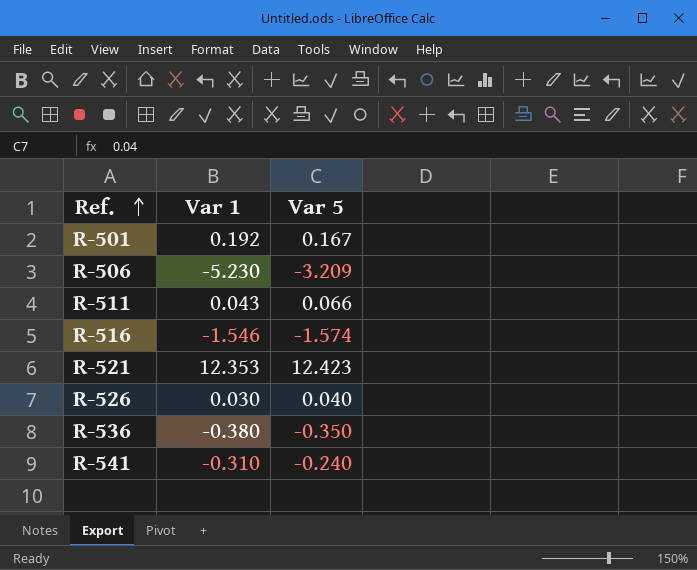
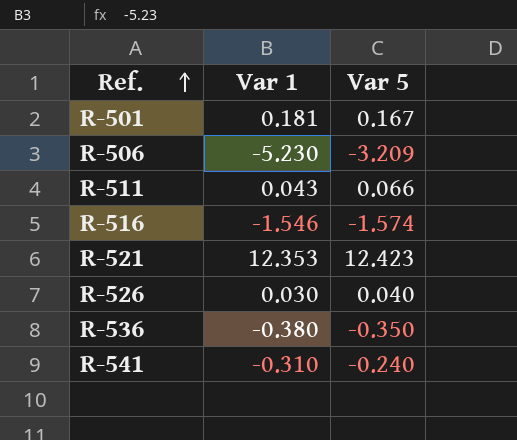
R-501 | Var 1: 0.192 -> 0.181

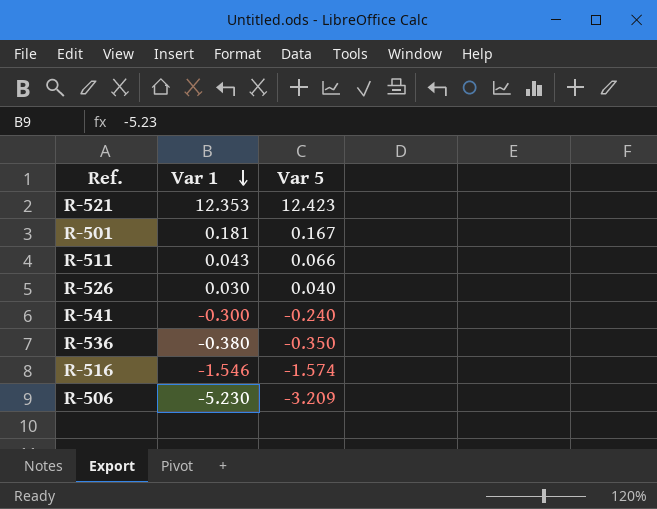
row order: Ref. ascending -> Var 1 descending
R-541 | Var 1: -0.310 -> -0.300

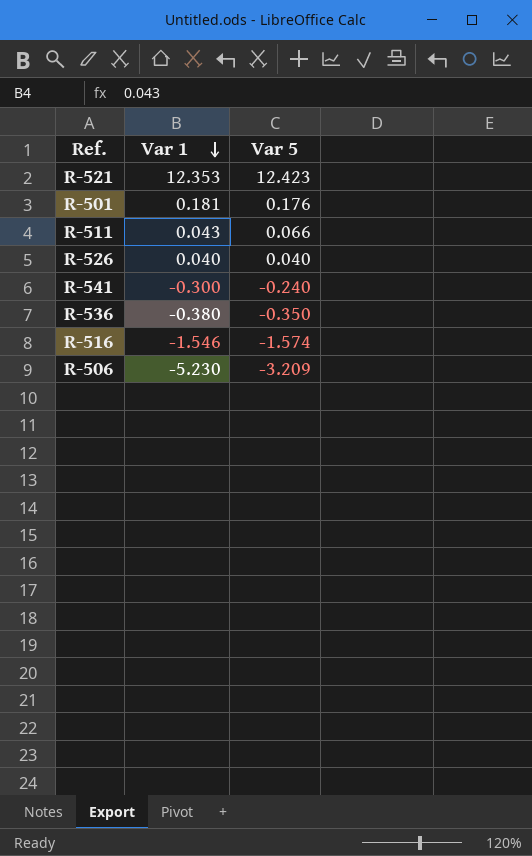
R-501 | Var 5: 0.167 -> 0.176
R-526 | Var 1: 0.030 -> 0.040

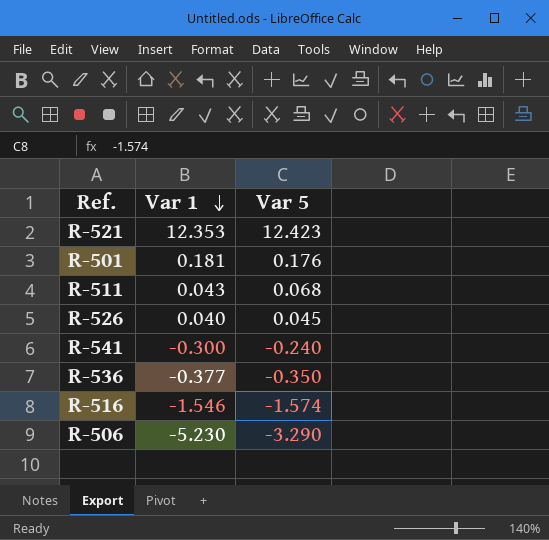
R-511 | Var 5: 0.066 -> 0.068
R-526 | Var 5: 0.040 -> 0.045
R-536 | Var 1: -0.380 -> -0.377
R-506 | Var 5: -3.209 -> -3.290

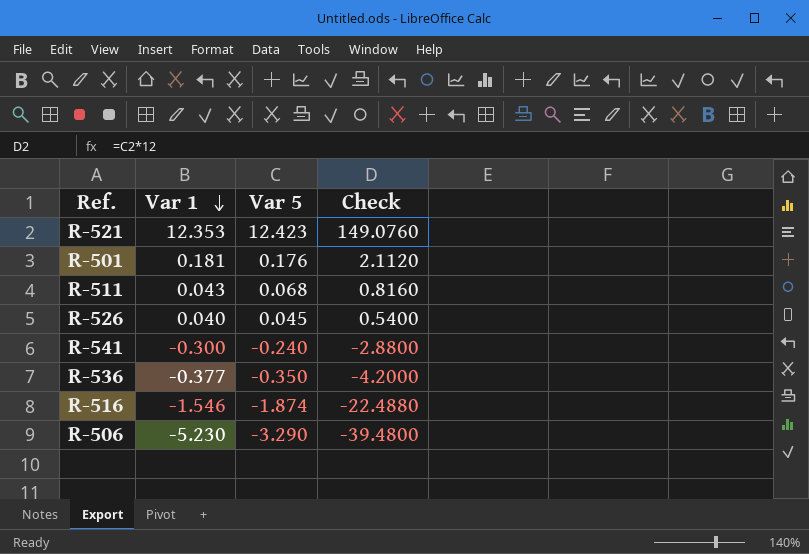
column Check | formula: none -> [Var 5] * 12
R-516 | Var 5: -1.574 -> -1.874

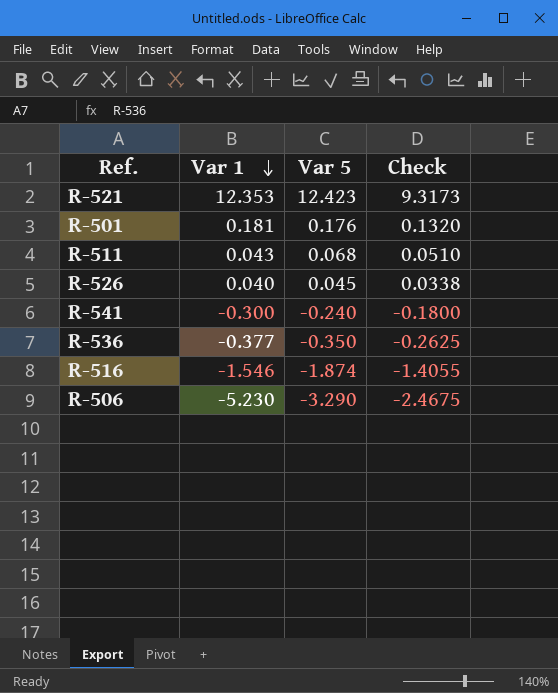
column Check | formula: [Var 5] * 12 -> [Var 5] * 0.75

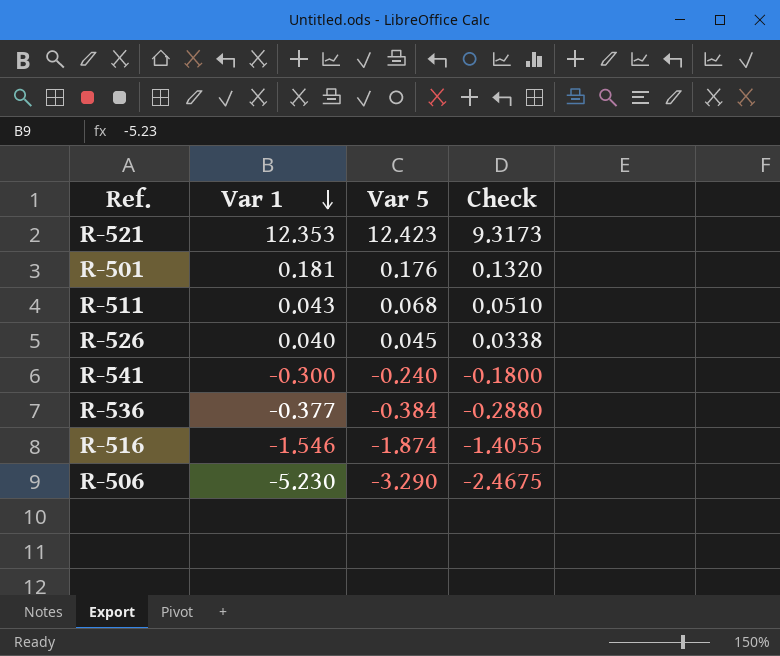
R-536 | Var 5: -0.350 -> -0.384
R-536 | Check: -0.2625 -> -0.2880

